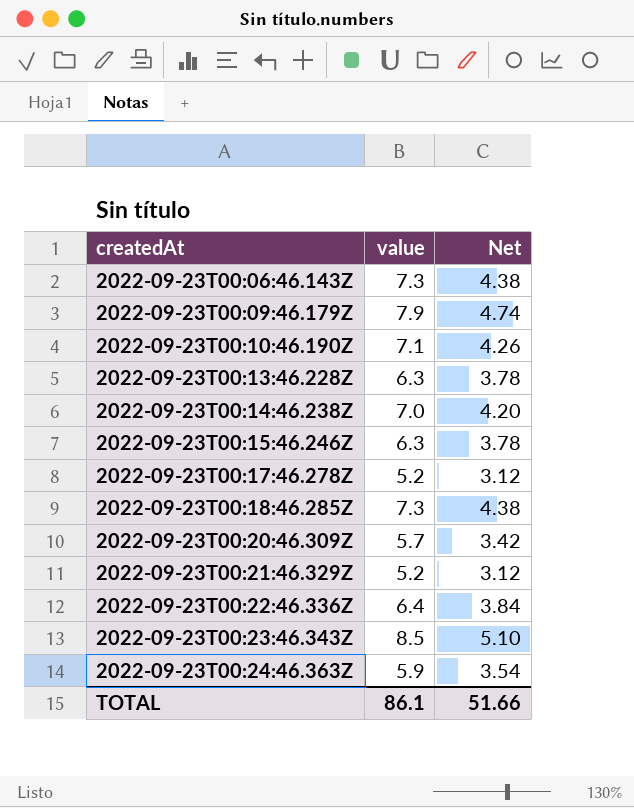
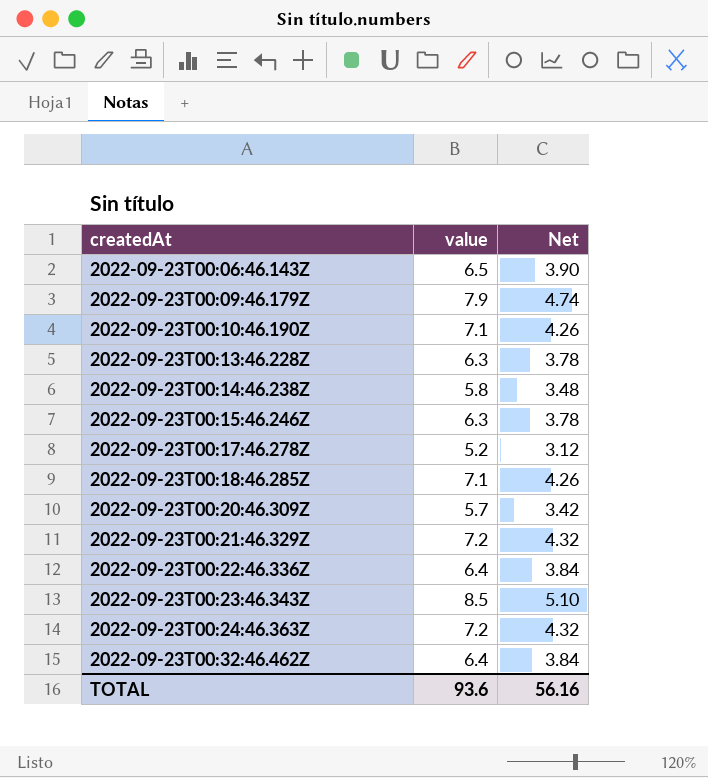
2022-09-23T00:06:46.143Z | value: 7.3 -> 6.5
2022-09-23T00:06:46.143Z | Net: 4.38 -> 3.90
2022-09-23T00:14:46.238Z | value: 7.0 -> 5.8
2022-09-23T00:14:46.238Z | Net: 4.20 -> 3.48
2022-09-23T00:18:46.285Z | value: 7.3 -> 7.1
2022-09-23T00:18:46.285Z | Net: 4.38 -> 4.26
2022-09-23T00:21:46.329Z | value: 5.2 -> 7.2
2022-09-23T00:21:46.329Z | Net: 3.12 -> 4.32
2022-09-23T00:24:46.363Z | value: 5.9 -> 7.2
2022-09-23T00:24:46.363Z | Net: 3.54 -> 4.32
row 2022-09-23T00:32:46.462Z: none -> 6.4 | 3.84
TOTAL | value: 86.1 -> 93.6
TOTAL | Net: 51.66 -> 56.16

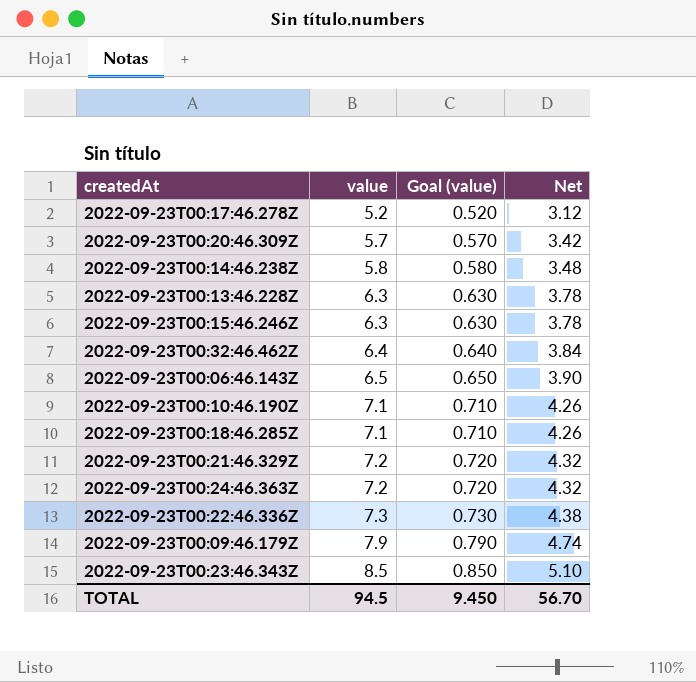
row order: createdAt ascending -> value ascending
column Goal (value) | formula: none -> [value] * 0.1
2022-09-23T00:22:46.336Z | value: 6.4 -> 7.3
2022-09-23T00:22:46.336Z | Net: 3.84 -> 4.38
TOTAL | value: 93.6 -> 94.5
TOTAL | Net: 56.16 -> 56.70

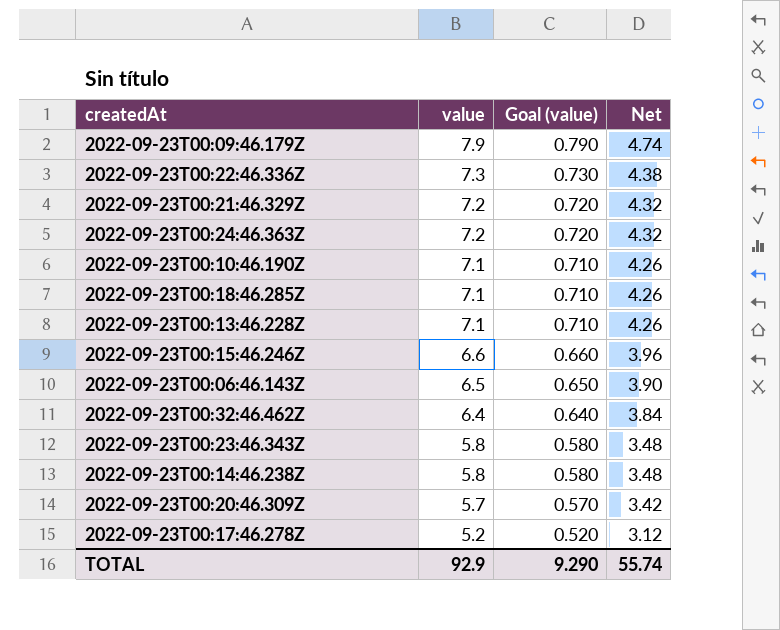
row order: value ascending -> value descending
2022-09-23T00:13:46.228Z | value: 6.3 -> 7.1
2022-09-23T00:13:46.228Z | Goal (value): 0.630 -> 0.710
2022-09-23T00:13:46.228Z | Net: 3.78 -> 4.26
2022-09-23T00:15:46.246Z | value: 6.3 -> 6.6
2022-09-23T00:15:46.246Z | Goal (value): 0.630 -> 0.660
2022-09-23T00:15:46.246Z | Net: 3.78 -> 3.96
2022-09-23T00:23:46.343Z | value: 8.5 -> 5.8
2022-09-23T00:23:46.343Z | Goal (value): 0.850 -> 0.580
2022-09-23T00:23:46.343Z | Net: 5.10 -> 3.48
TOTAL | value: 94.5 -> 92.9
TOTAL | Goal (value): 9.450 -> 9.290
TOTAL | Net: 56.70 -> 55.74

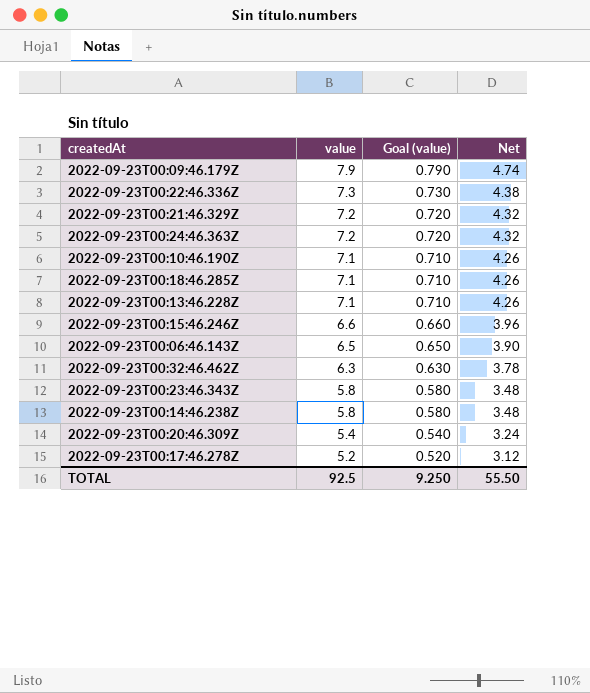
2022-09-23T00:32:46.462Z | value: 6.4 -> 6.3
2022-09-23T00:32:46.462Z | Goal (value): 0.640 -> 0.630
2022-09-23T00:32:46.462Z | Net: 3.84 -> 3.78
2022-09-23T00:20:46.309Z | value: 5.7 -> 5.4
2022-09-23T00:20:46.309Z | Goal (value): 0.570 -> 0.540
2022-09-23T00:20:46.309Z | Net: 3.42 -> 3.24
TOTAL | value: 92.9 -> 92.5
TOTAL | Goal (value): 9.290 -> 9.250
TOTAL | Net: 55.74 -> 55.50

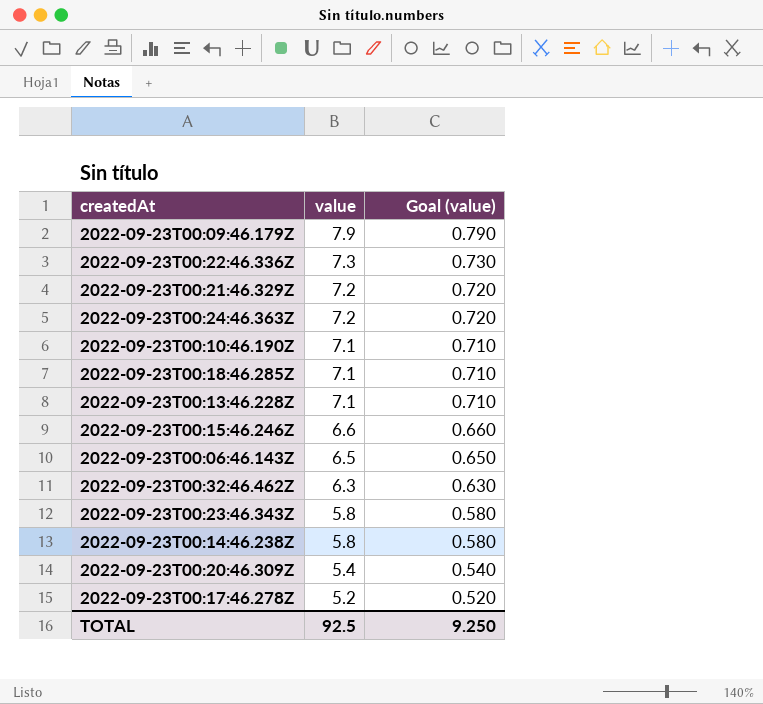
column Net | formula: [value] * 0.6 -> none

